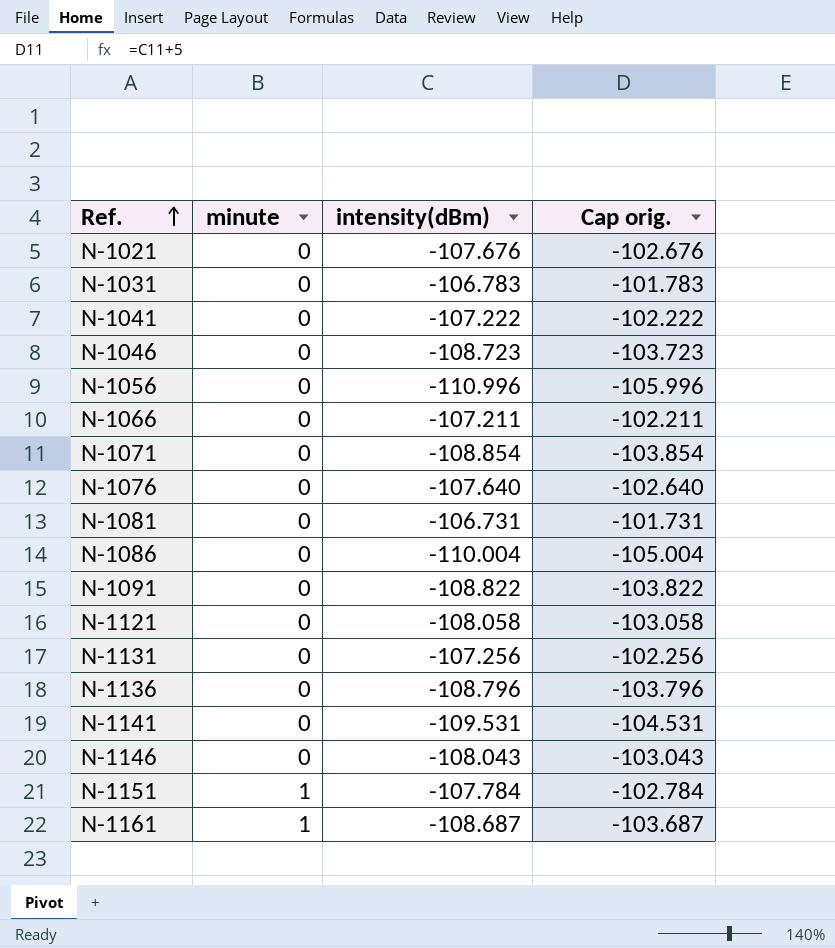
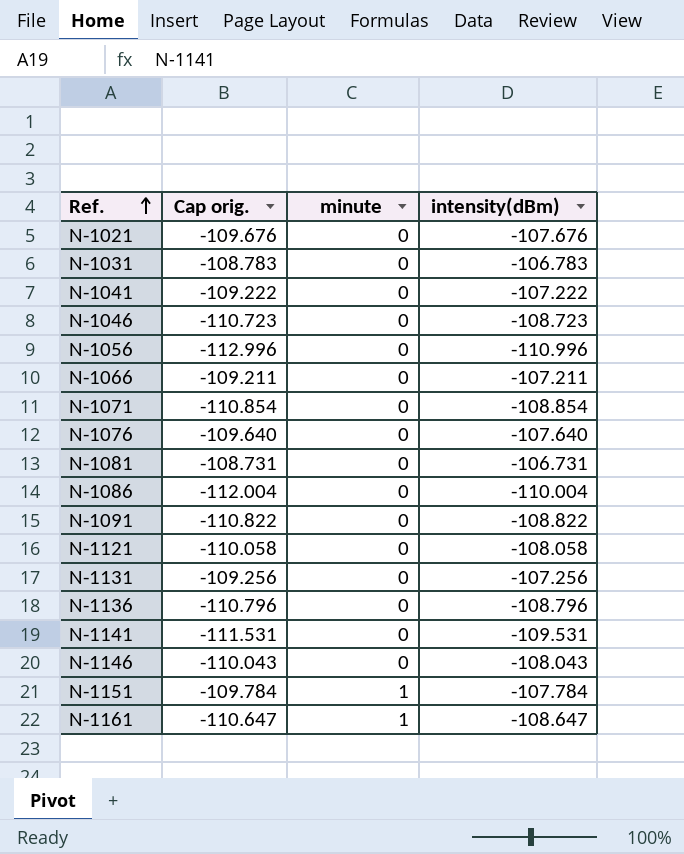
column Cap orig. | formula: [intensity(dBm)] + 5 -> [intensity(dBm)] - 2
column Cap orig. | position: 4 -> 2
N-1161 | intensity(dBm): -108.687 -> -108.647

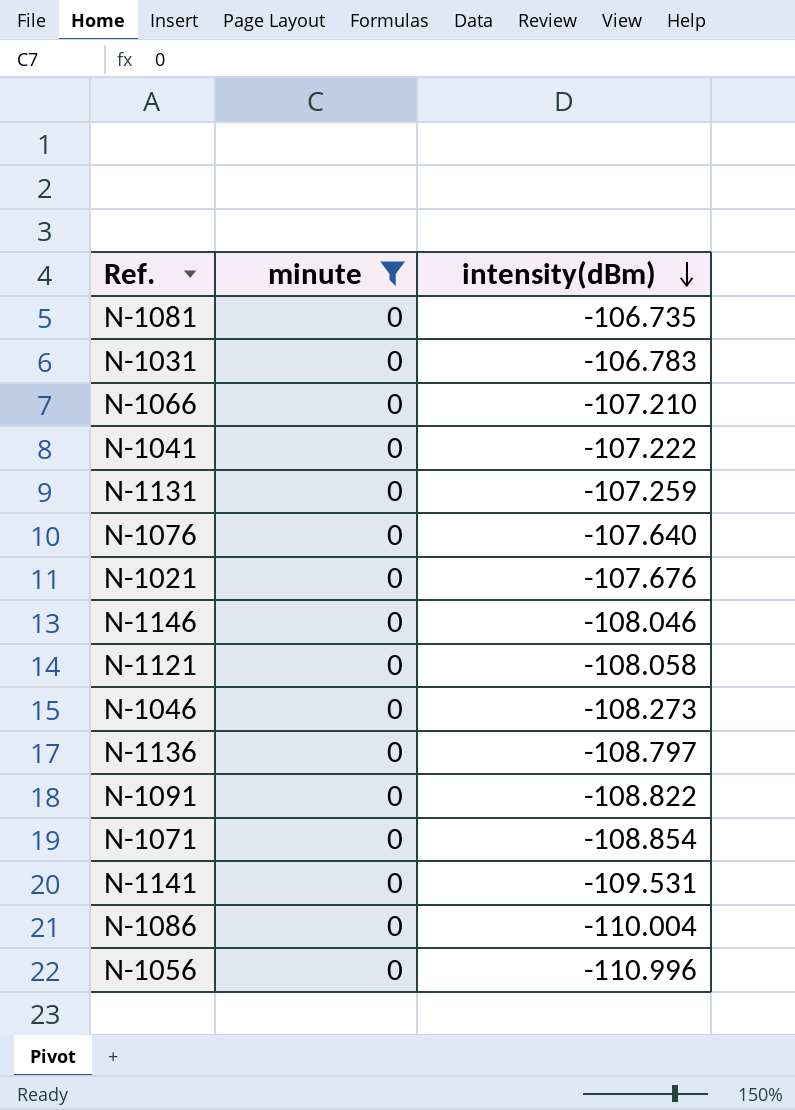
filter: none -> minute = 0
row order: Ref. ascending -> intensity(dBm) descending
column Cap orig. | formula: [intensity(dBm)] - 2 -> none
N-1081 | intensity(dBm): -106.731 -> -106.735
N-1066 | intensity(dBm): -107.211 -> -107.210
N-1131 | intensity(dBm): -107.256 -> -107.259
N-1146 | intensity(dBm): -108.043 -> -108.046
N-1046 | intensity(dBm): -108.723 -> -108.273
N-1136 | intensity(dBm): -108.796 -> -108.797

